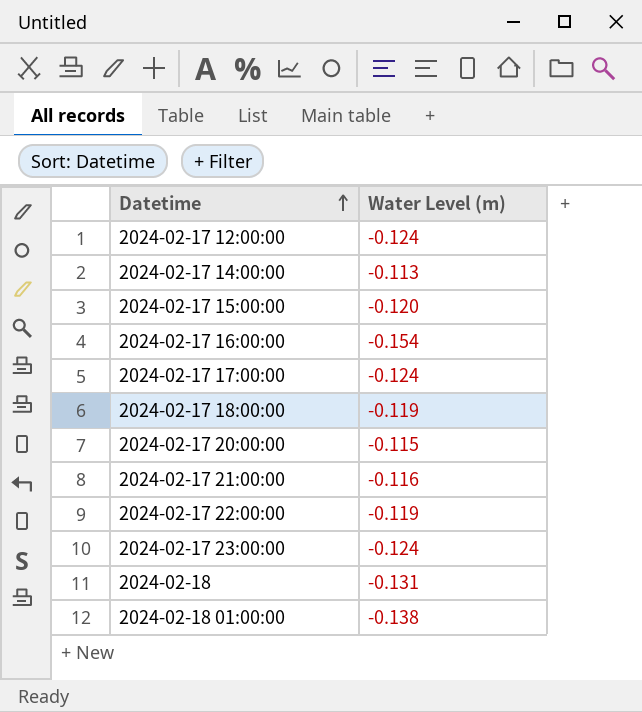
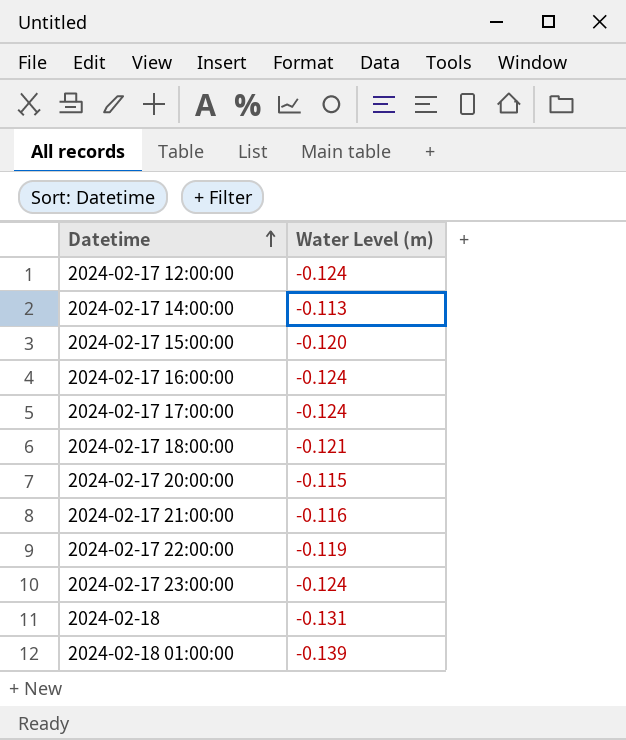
2024-02-17 16:00:00 | Water Level (m): -0.154 -> -0.124
2024-02-17 18:00:00 | Water Level (m): -0.119 -> -0.121
2024-02-18 01:00:00 | Water Level (m): -0.138 -> -0.139

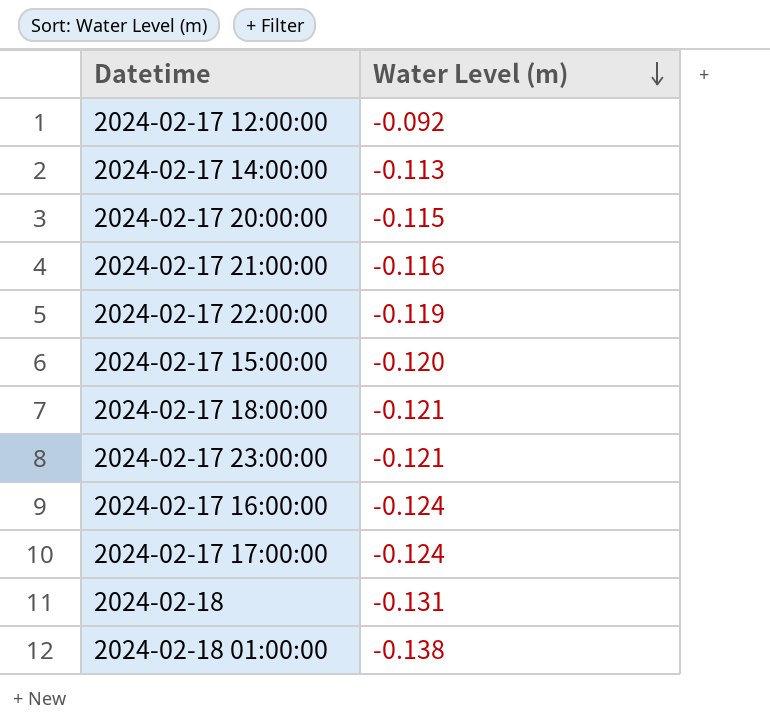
row order: Datetime ascending -> Water Level (m) descending
2024-02-17 12:00:00 | Water Level (m): -0.124 -> -0.092
2024-02-17 23:00:00 | Water Level (m): -0.124 -> -0.121
2024-02-18 01:00:00 | Water Level (m): -0.139 -> -0.138

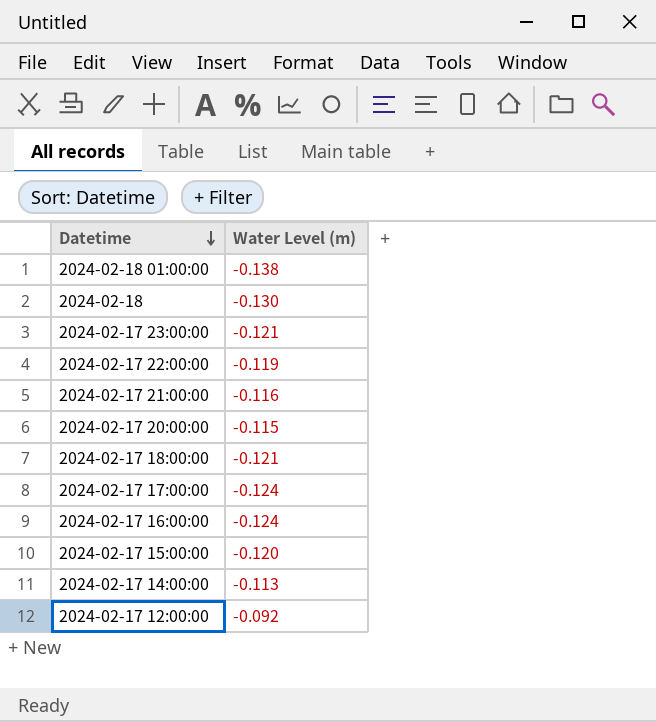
row order: Water Level (m) descending -> Datetime descending
2024-02-18 | Water Level (m): -0.131 -> -0.130

